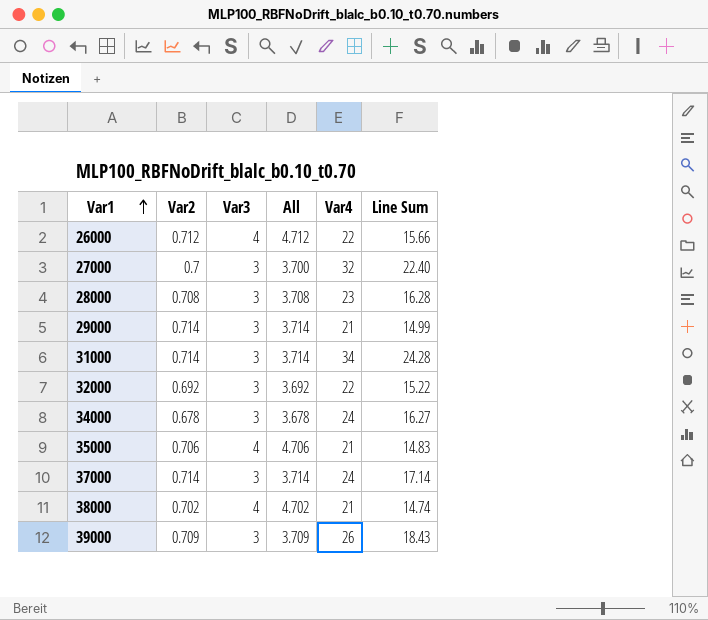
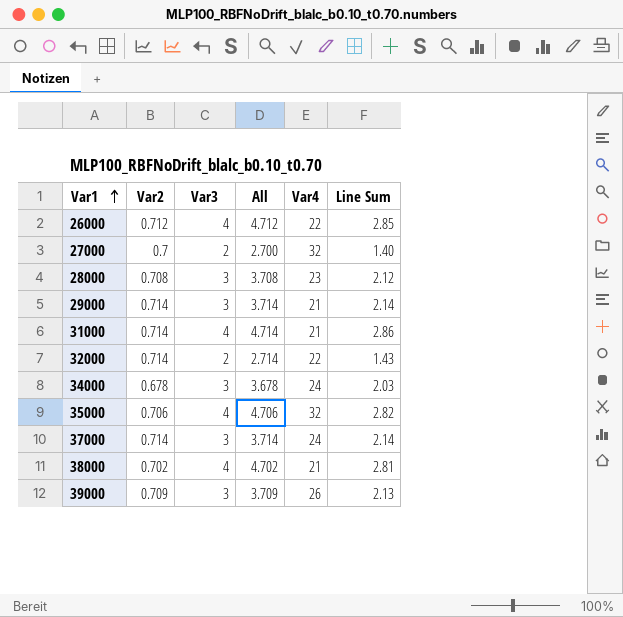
column Line Sum | formula: [Var2] * [Var4] -> [Var2] * [Var3]
27000 | Var3: 3 -> 2
27000 | All: 3.700 -> 2.700
31000 | Var3: 3 -> 4
31000 | All: 3.714 -> 4.714
31000 | Var4: 34 -> 21
32000 | Var2: 0.692 -> 0.714
32000 | Var3: 3 -> 2
32000 | All: 3.692 -> 2.714
35000 | Var4: 21 -> 32

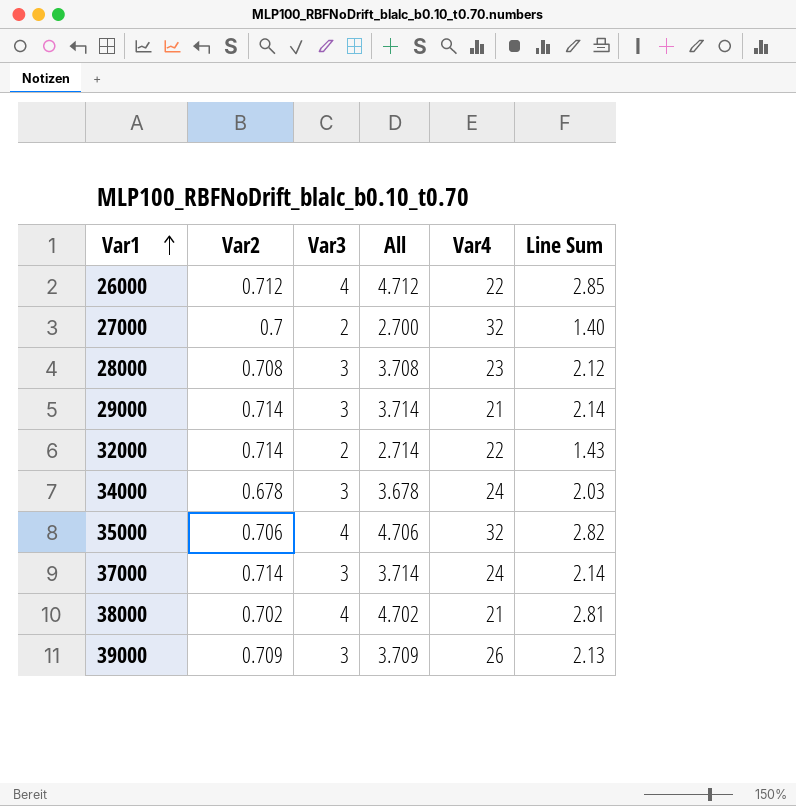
row 31000: 0.714 | 4 | 4.714 | 21 | 2.86 -> none

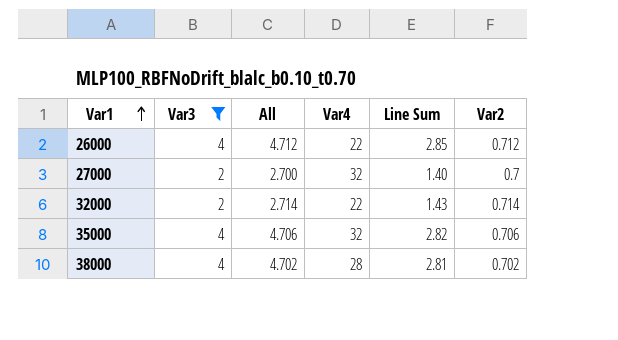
filter: none -> Var3 != 3
column Var2 | position: 2 -> 6
38000 | Var4: 21 -> 28

